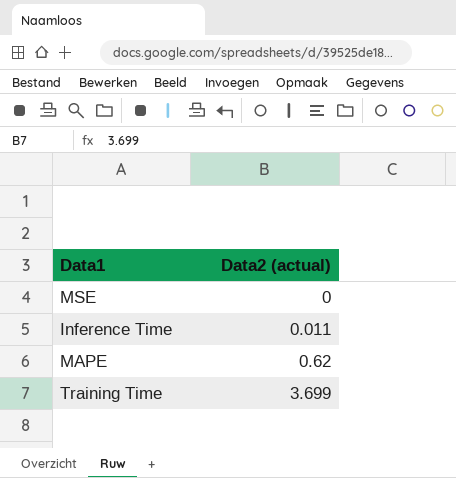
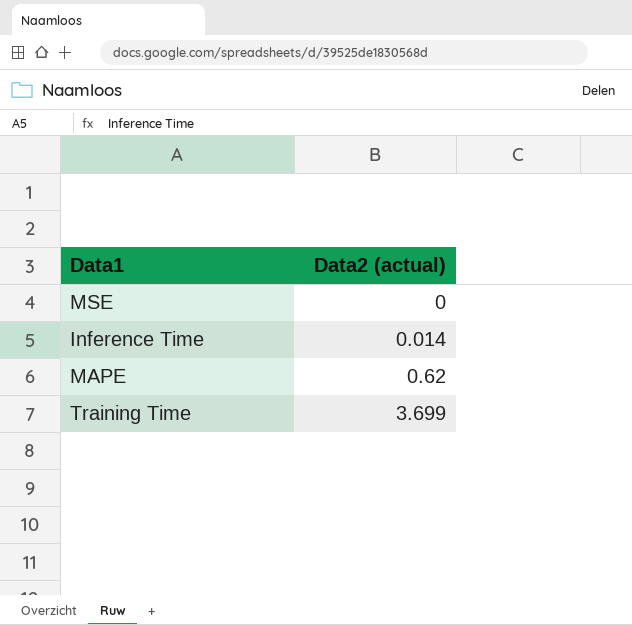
Inference Time | Data2 (actual): 0.011 -> 0.014

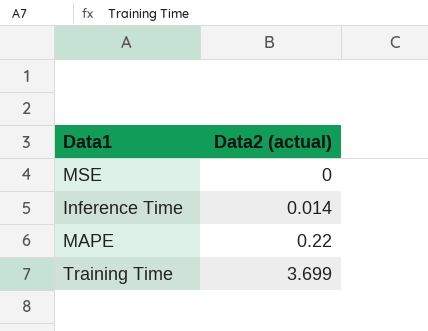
MAPE | Data2 (actual): 0.62 -> 0.22

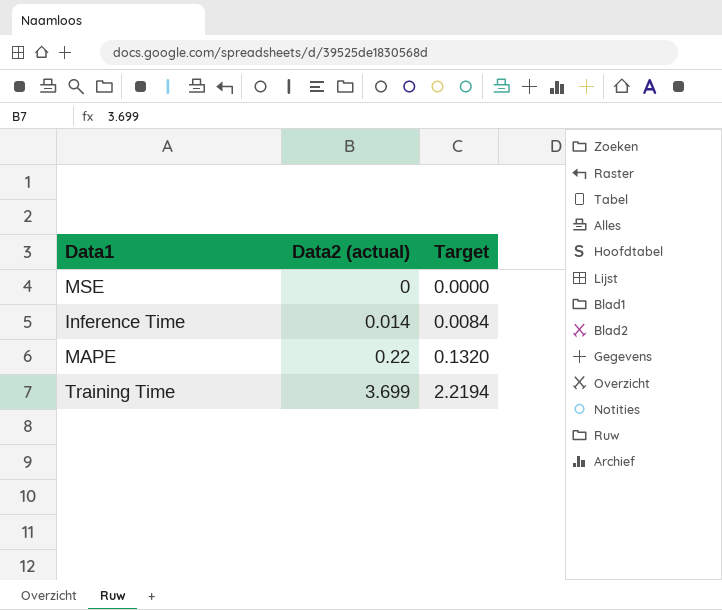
column Target | formula: none -> [Data2 (actual)] * 0.6

